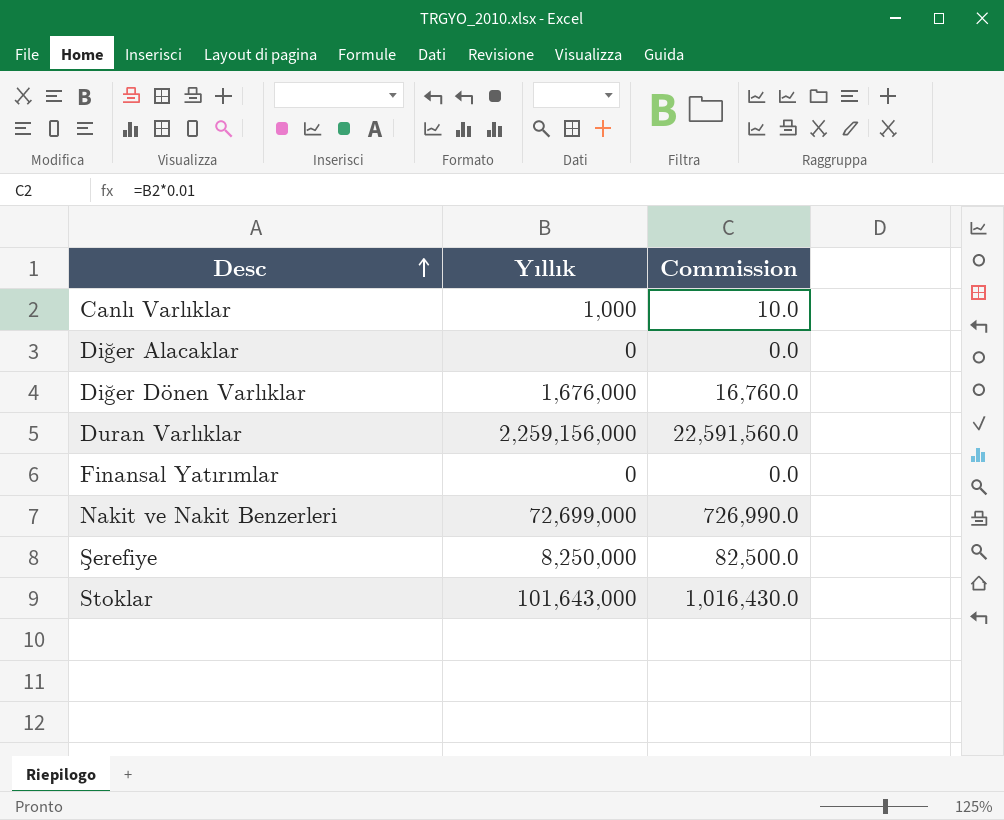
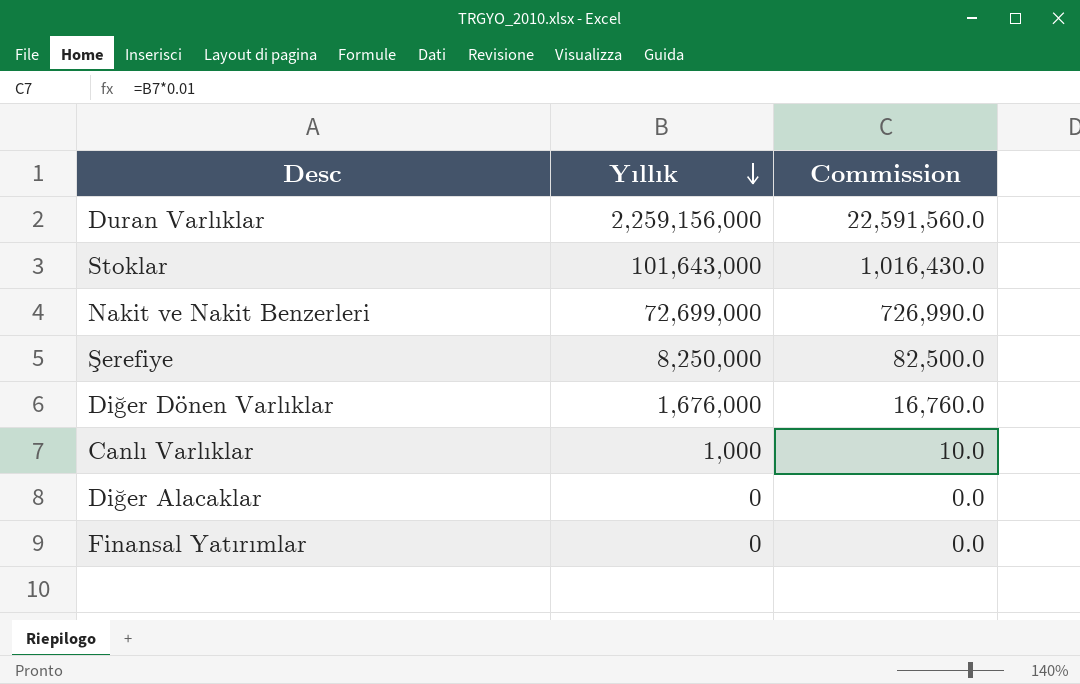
row order: Desc ascending -> Yıllık descending

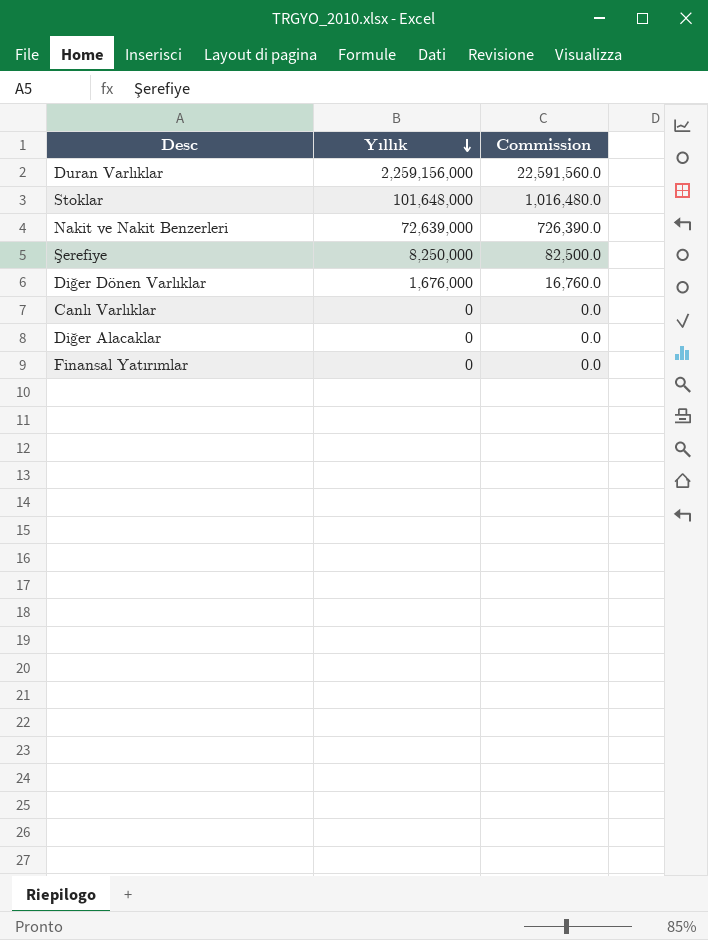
Stoklar | Yıllık: 101,643,000 -> 101,648,000
Stoklar | Commission: 1,016,430.0 -> 1,016,480.0
Nakit ve Nakit Benzerleri | Yıllık: 72,699,000 -> 72,639,000
Nakit ve Nakit Benzerleri | Commission: 726,990.0 -> 726,390.0
Canlı Varlıklar | Yıllık: 1,000 -> 0
Canlı Varlıklar | Commission: 10.0 -> 0.0

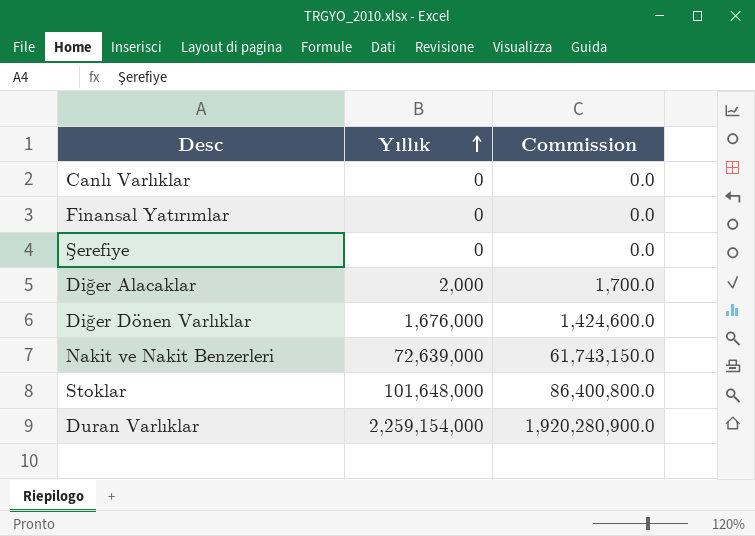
row order: Yıllık descending -> Yıllık ascending
column Commission | formula: [Yıllık] * 0.01 -> [Yıllık] * 0.85
Şerefiye | Yıllık: 8,250,000 -> 0
Diğer Alacaklar | Yıllık: 0 -> 2,000
Duran Varlıklar | Yıllık: 2,259,156,000 -> 2,259,154,000

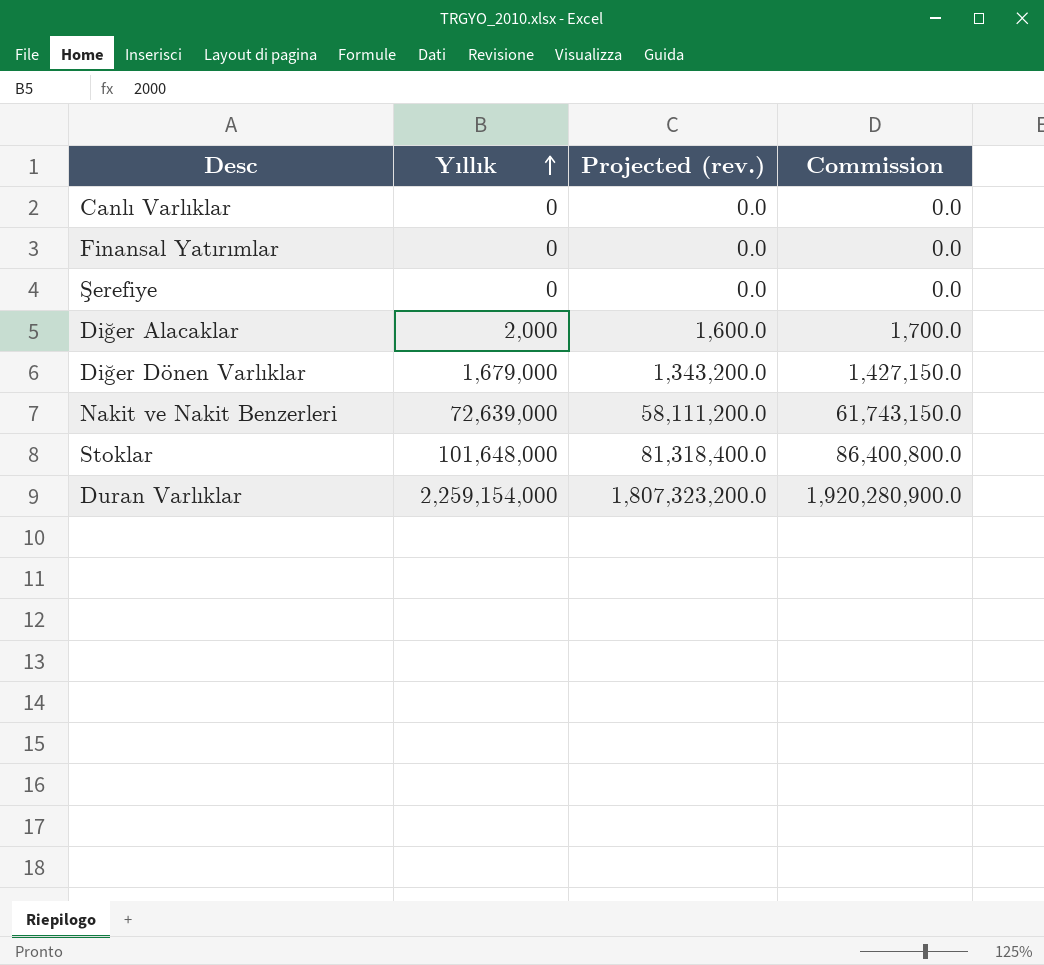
column Projected (rev.) | formula: none -> [Yıllık] * 0.8
Diğer Dönen Varlıklar | Yıllık: 1,676,000 -> 1,679,000
Diğer Dönen Varlıklar | Commission: 1,424,600.0 -> 1,427,150.0

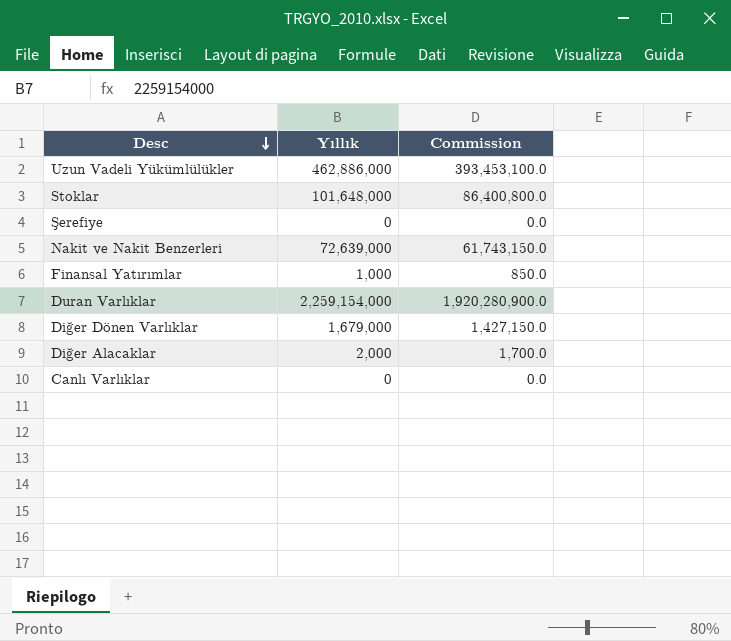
row order: Yıllık ascending -> Desc descending
column Projected (rev.) | formula: [Yıllık] * 0.8 -> none
row Uzun Vadeli Yükümlülükler: none -> 462,886,000 | 393,453,100.0
Finansal Yatırımlar | Yıllık: 0 -> 1,000
Finansal Yatırımlar | Commission: 0.0 -> 850.0

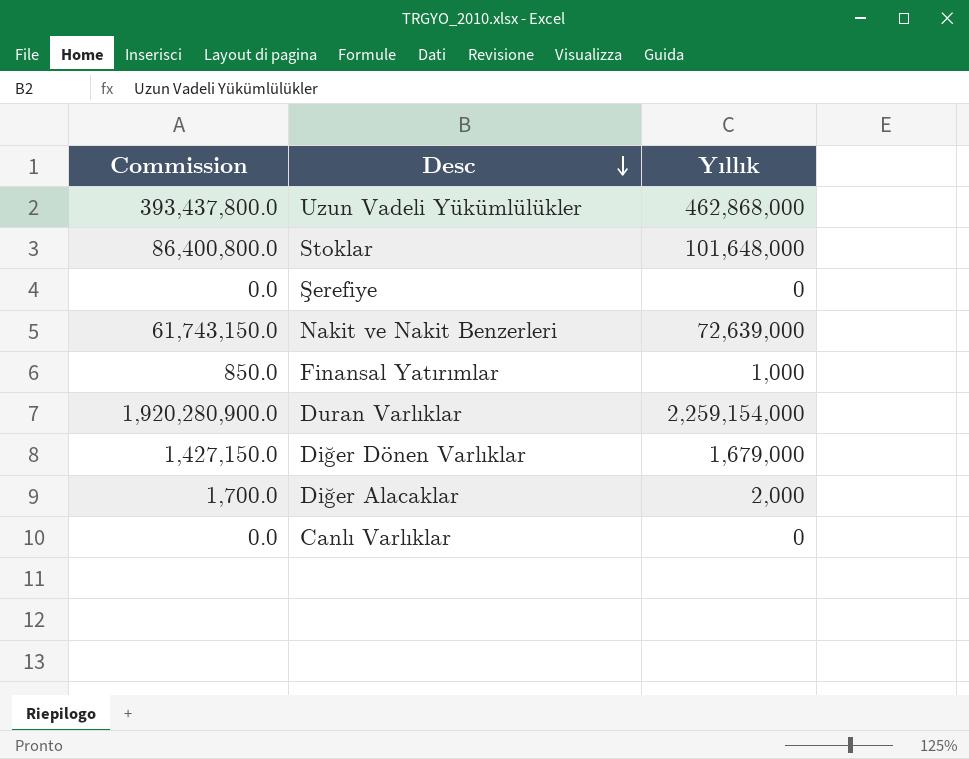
column Commission | position: 3 -> 1
Uzun Vadeli Yükümlülükler | Commission: 393,453,100.0 -> 393,437,800.0
Uzun Vadeli Yükümlülükler | Yıllık: 462,886,000 -> 462,868,000

